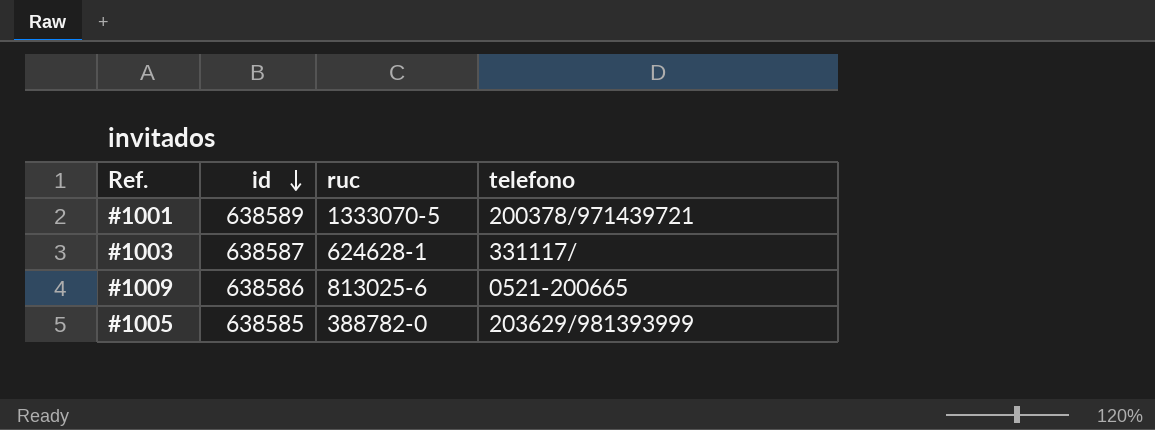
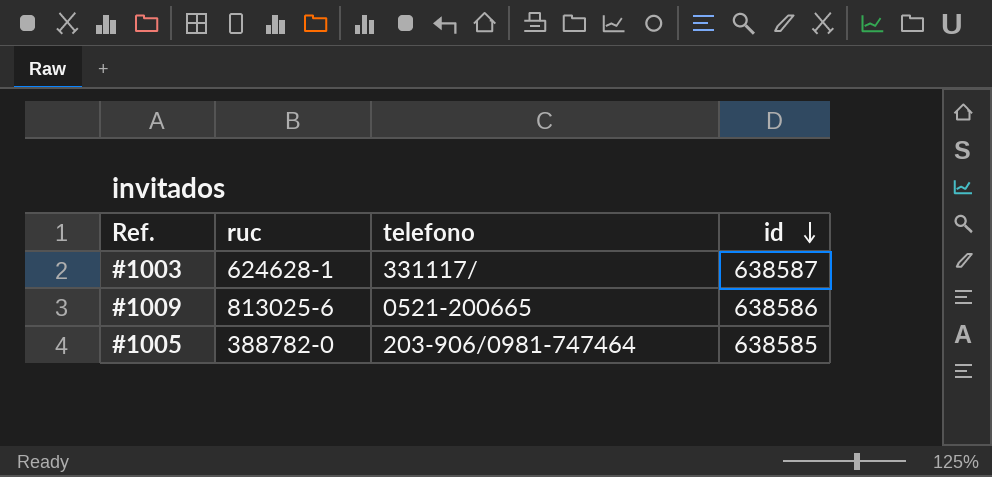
column id | position: 2 -> 4
row #1001: 638589 | 1333070-5 | 200378/971439721 -> none
#1005 | telefono: 203629/981393999 -> 203-906/0981-747464

